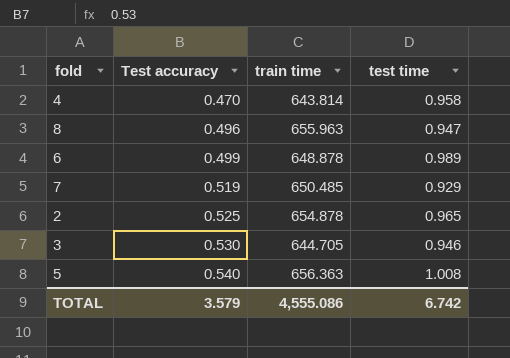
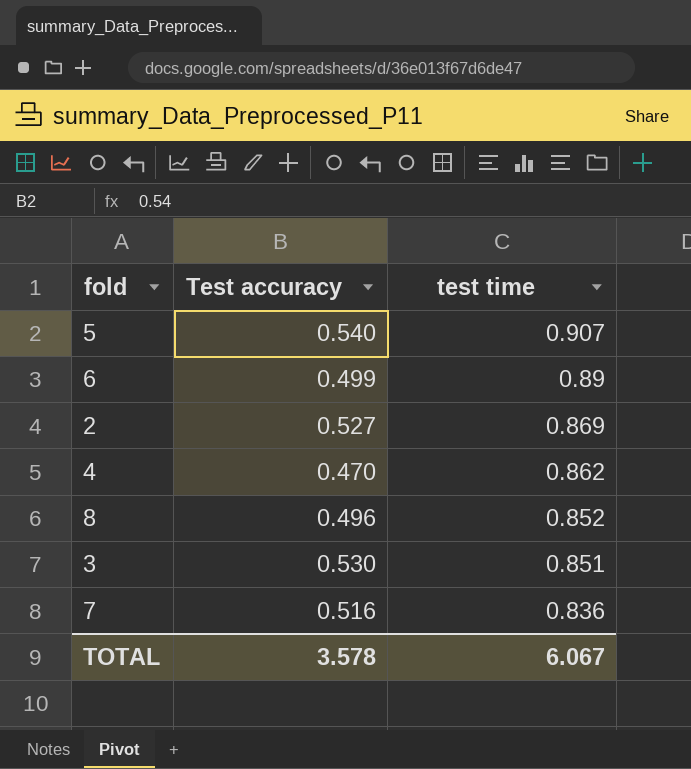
row order: Test accuracy ascending -> test time descending
column train time | position: 3 -> none
5 | test time: 1.008 -> 0.907
6 | test time: 0.989 -> 0.89
2 | Test accuracy: 0.525 -> 0.527
2 | test time: 0.965 -> 0.869
4 | test time: 0.958 -> 0.862
8 | test time: 0.947 -> 0.852
3 | test time: 0.946 -> 0.851
7 | Test accuracy: 0.519 -> 0.516
7 | test time: 0.929 -> 0.836
TOTAL | Test accuracy: 3.579 -> 3.578
TOTAL | test time: 6.742 -> 6.067

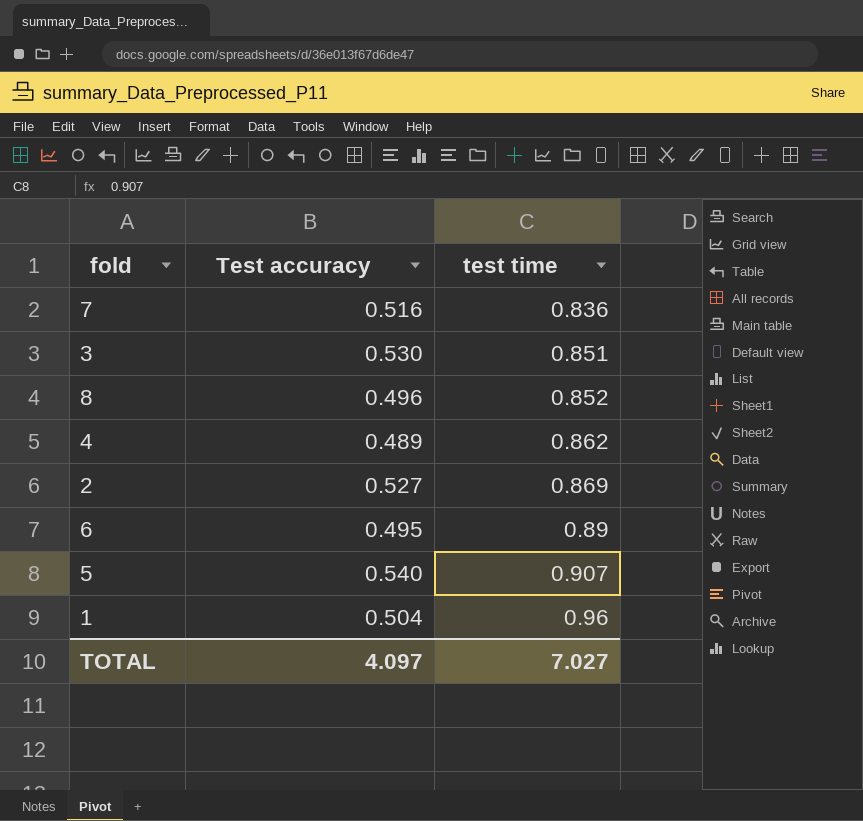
row order: test time descending -> test time ascending
4 | Test accuracy: 0.470 -> 0.489
6 | Test accuracy: 0.499 -> 0.495
row 1: none -> 0.504 | 0.96
TOTAL | Test accuracy: 3.578 -> 4.097
TOTAL | test time: 6.067 -> 7.027

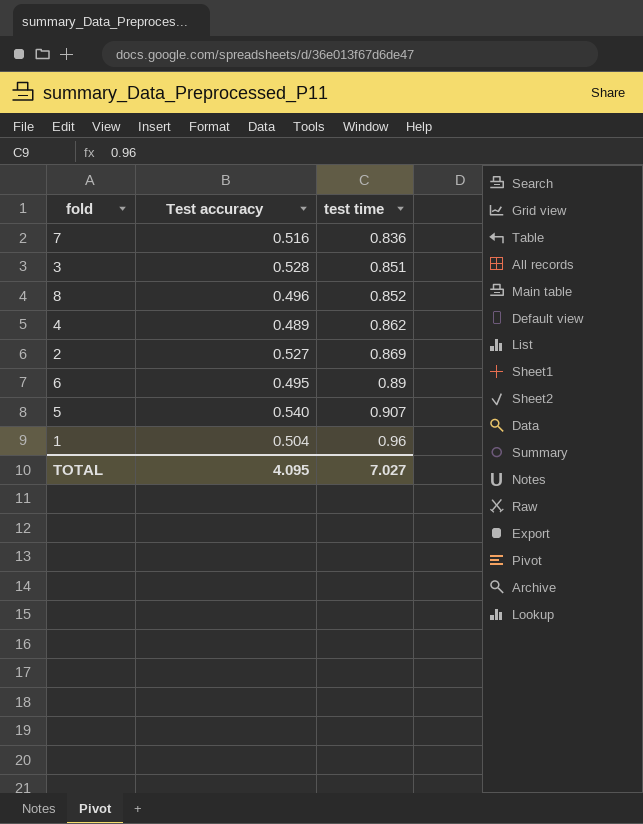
3 | Test accuracy: 0.530 -> 0.528
TOTAL | Test accuracy: 4.097 -> 4.095

